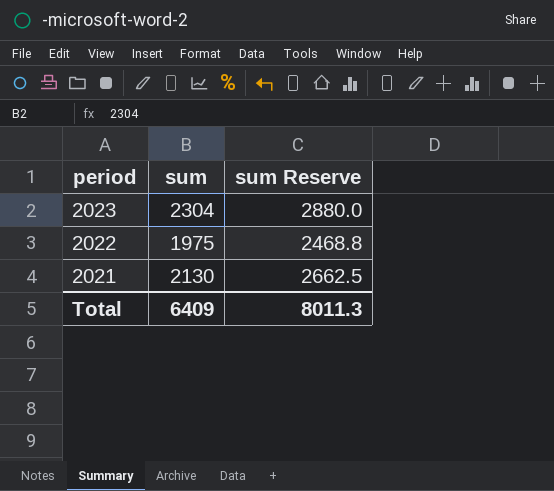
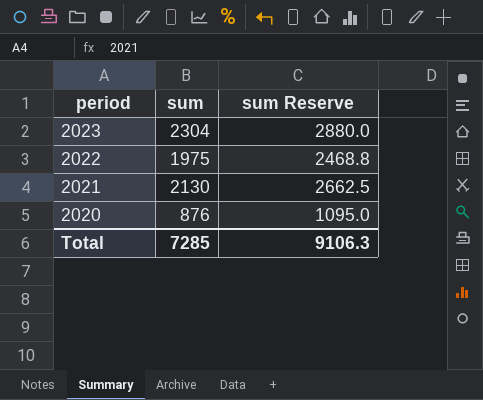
row 2020: none -> 876 | 1095.0
Total | sum: 6409 -> 7285
Total | sum Reserve: 8011.3 -> 9106.3

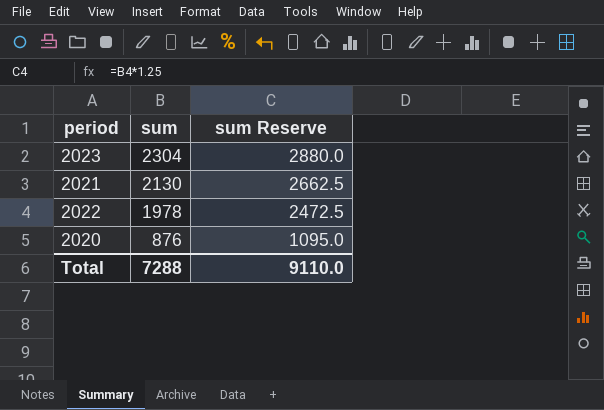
row order: period descending -> sum descending
2022 | sum: 1975 -> 1978
2022 | sum Reserve: 2468.8 -> 2472.5
Total | sum: 7285 -> 7288
Total | sum Reserve: 9106.3 -> 9110.0

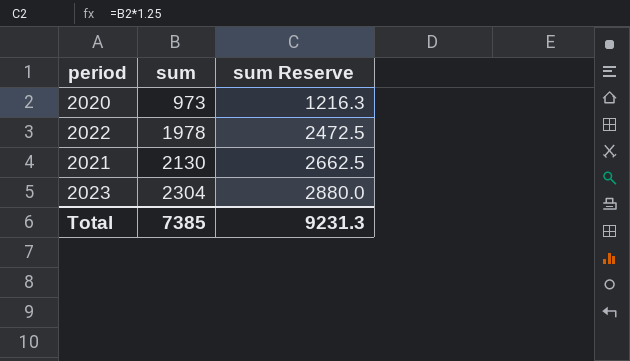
row order: sum descending -> sum ascending
2020 | sum: 876 -> 973
2020 | sum Reserve: 1095.0 -> 1216.3
Total | sum: 7288 -> 7385
Total | sum Reserve: 9110.0 -> 9231.3

